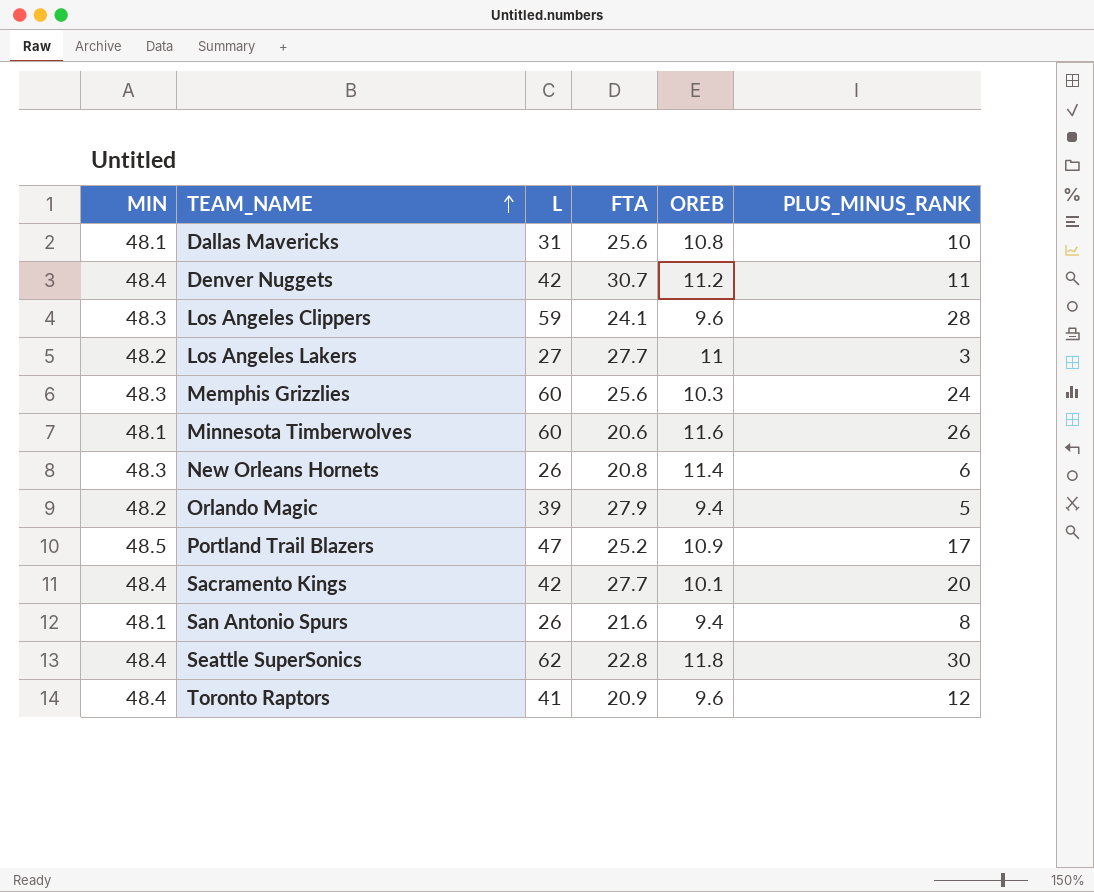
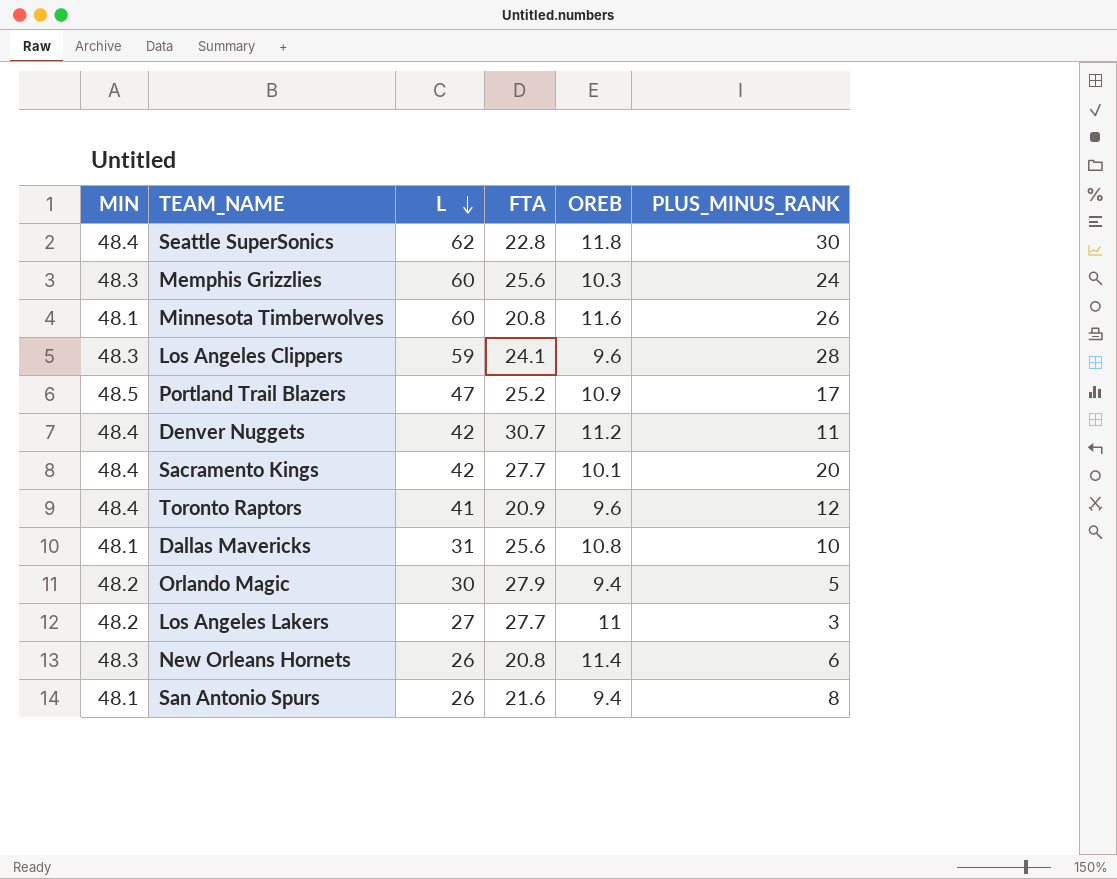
row order: TEAM_NAME ascending -> L descending
Minnesota Timberwolves | FTA: 20.6 -> 20.8
Orlando Magic | L: 39 -> 30

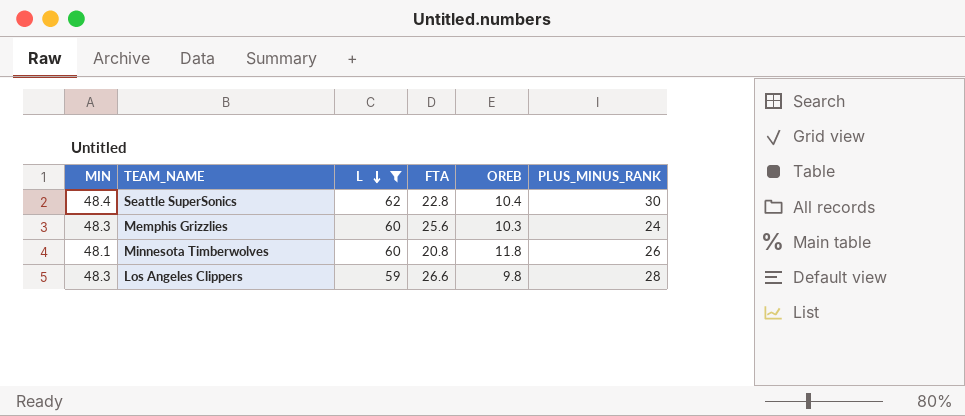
filter: none -> L >= 59
Seattle SuperSonics | OREB: 11.8 -> 10.4
Minnesota Timberwolves | OREB: 11.6 -> 11.8
Los Angeles Clippers | FTA: 24.1 -> 26.6
Los Angeles Clippers | OREB: 9.6 -> 9.8

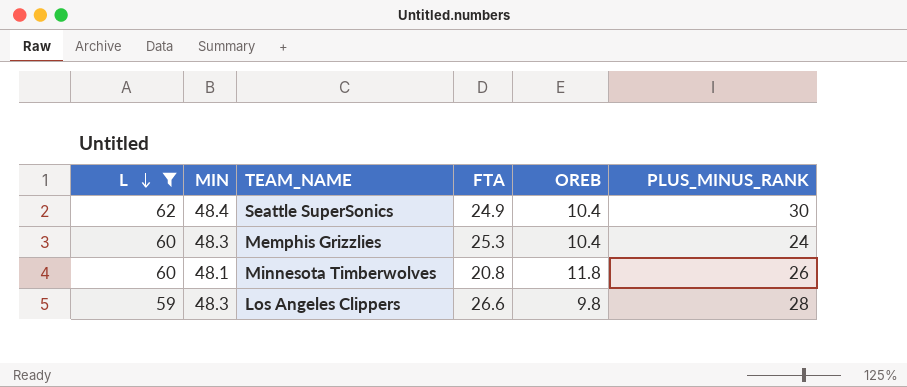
column L | position: 3 -> 1
Seattle SuperSonics | FTA: 22.8 -> 24.9
Memphis Grizzlies | FTA: 25.6 -> 25.3
Memphis Grizzlies | OREB: 10.3 -> 10.4

